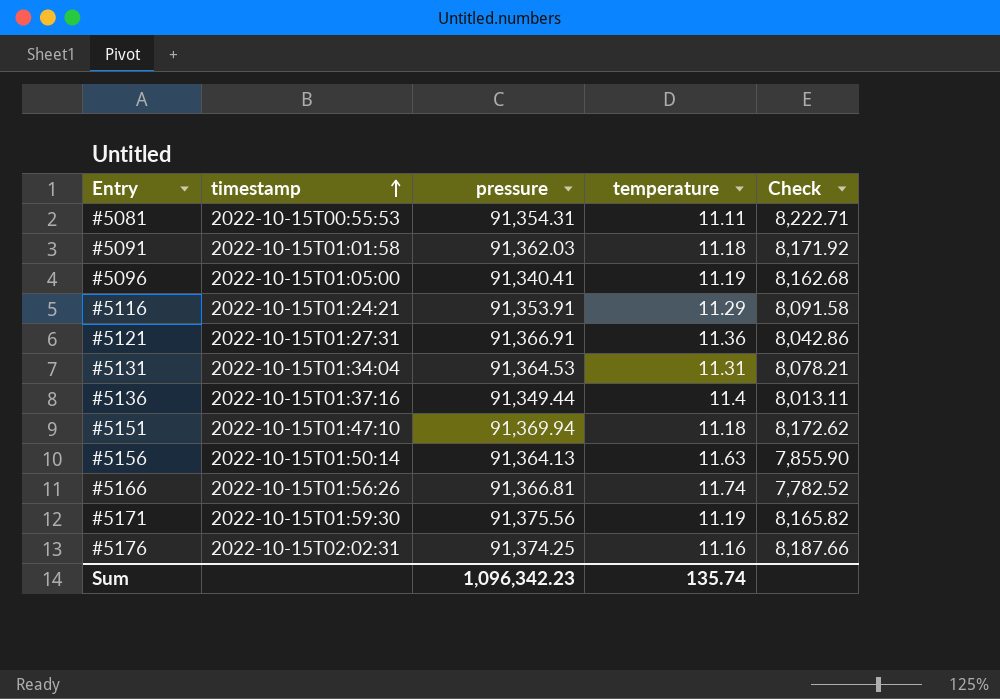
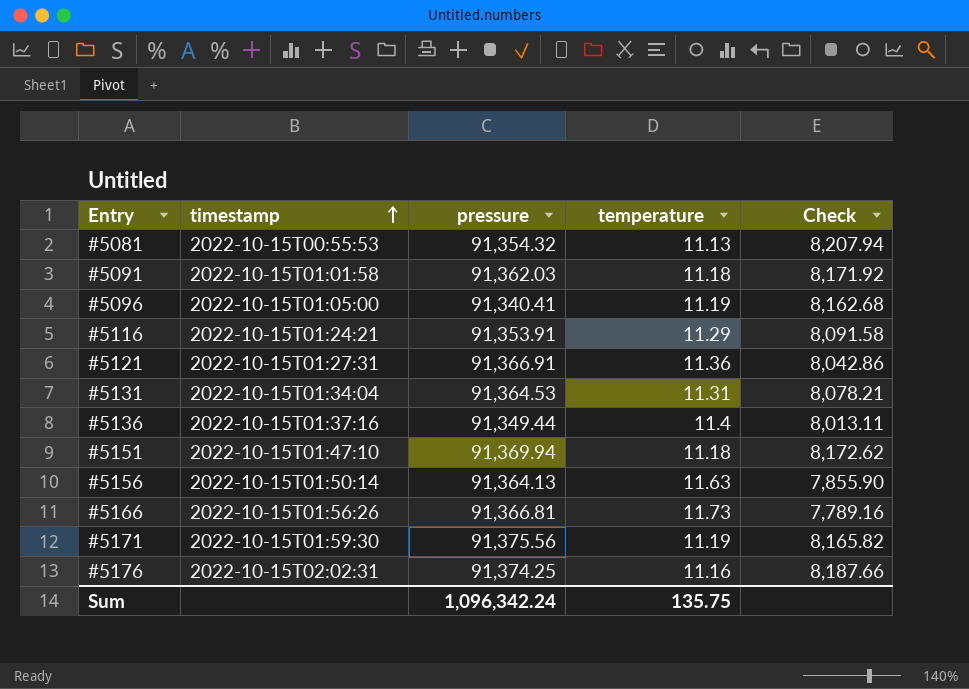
#5081 | pressure: 91,354.31 -> 91,354.32
#5081 | temperature: 11.11 -> 11.13
#5081 | Check: 8,222.71 -> 8,207.94
#5166 | temperature: 11.74 -> 11.73
#5166 | Check: 7,782.52 -> 7,789.16
Sum | pressure: 1,096,342.23 -> 1,096,342.24
Sum | temperature: 135.74 -> 135.75

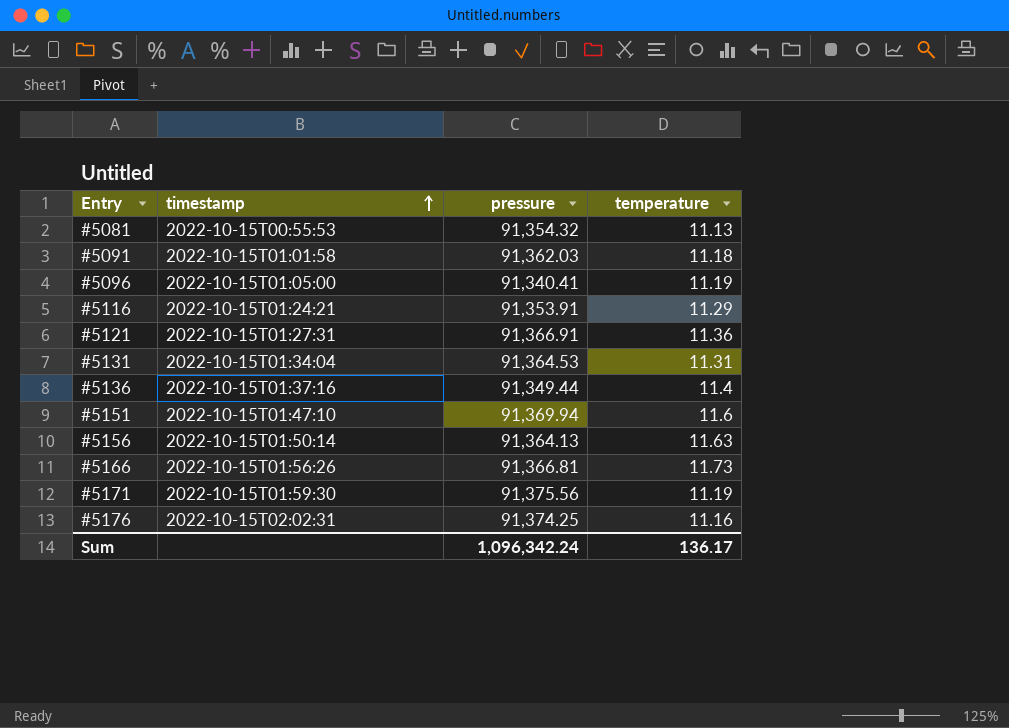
column Check | formula: [pressure] / [temperature] -> none
#5151 | temperature: 11.18 -> 11.6
Sum | temperature: 135.75 -> 136.17

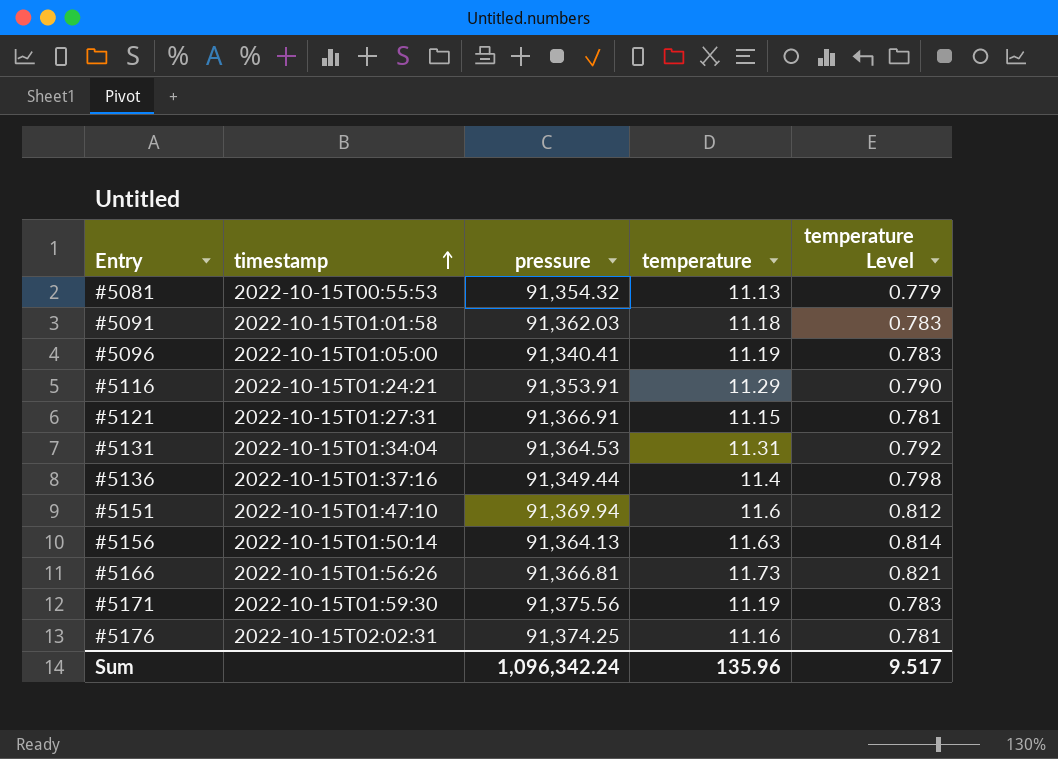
column temperature Level | formula: none -> [temperature] * 0.07
#5121 | temperature: 11.36 -> 11.15
Sum | temperature: 136.17 -> 135.96

